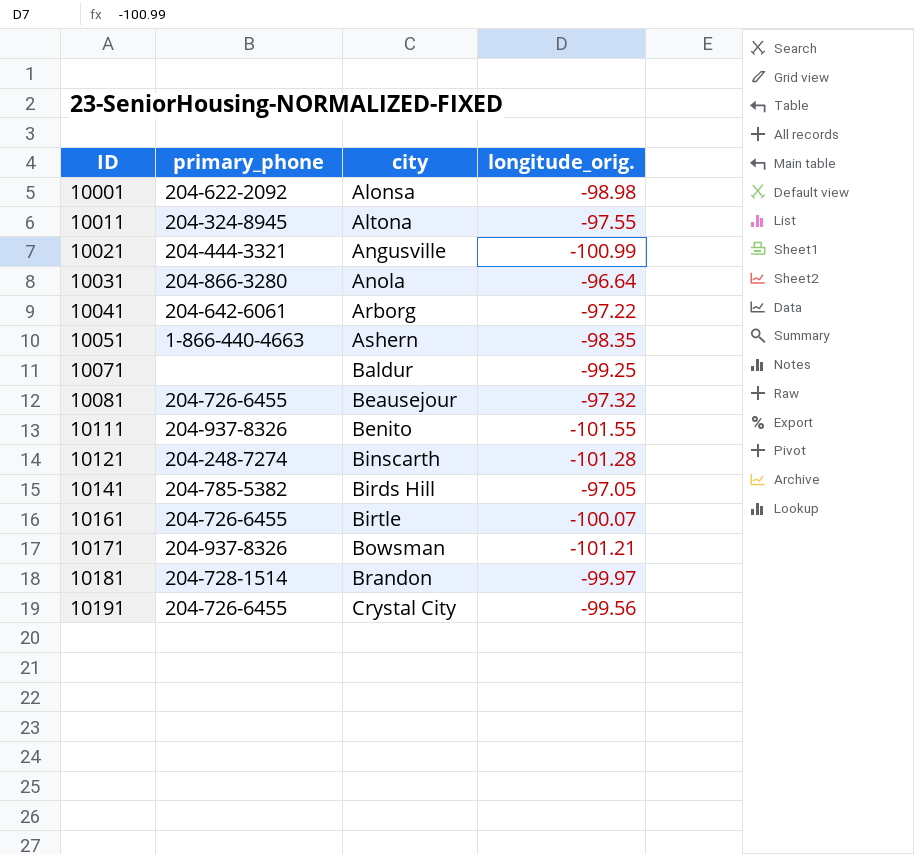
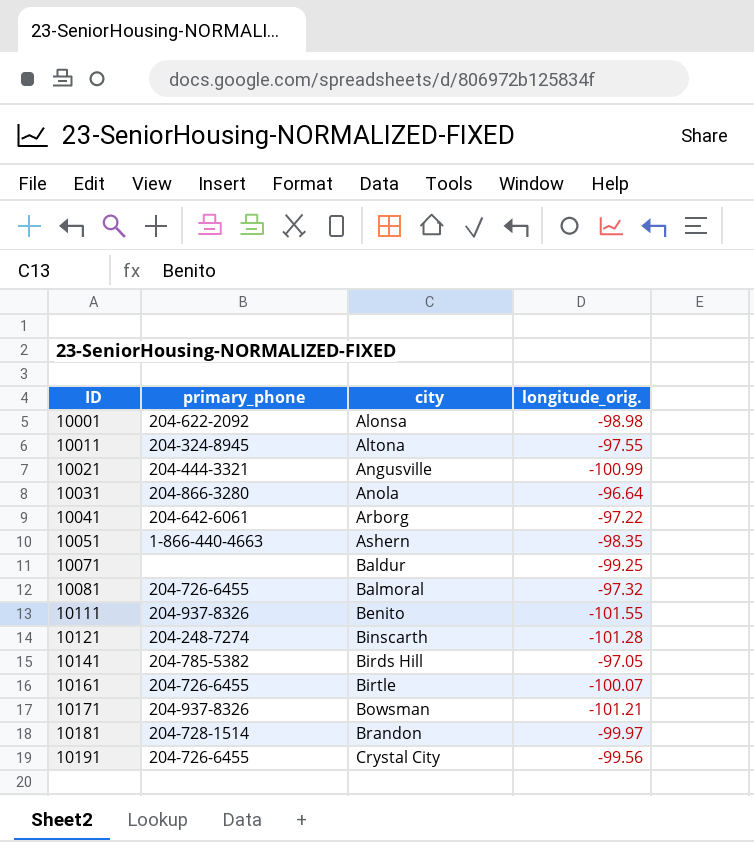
10081 | city: Beausejour -> Balmoral

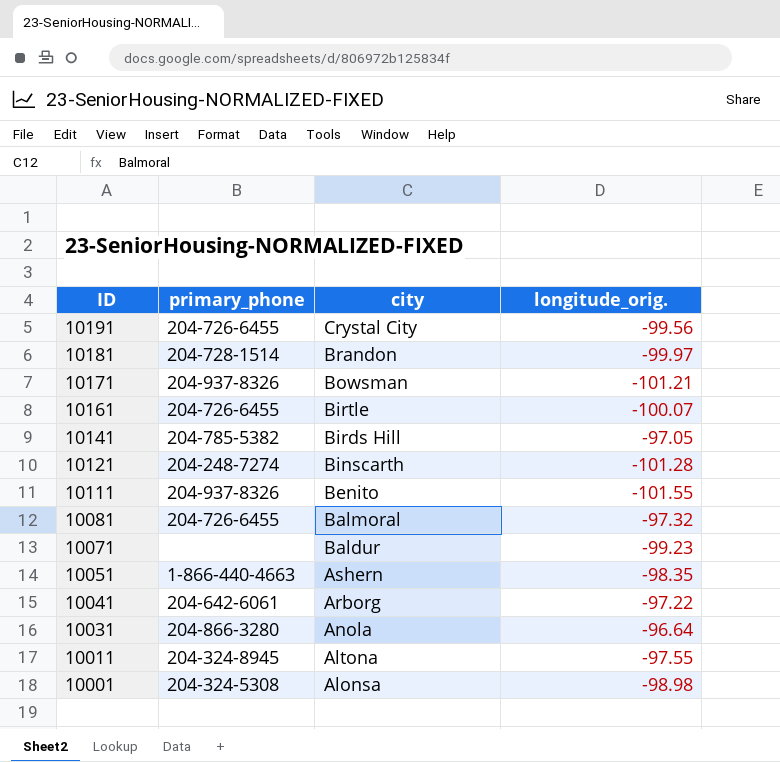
row order: ID ascending -> ID descending
row 10021: 204-444-3321 | Angusville | -100.99 -> none
10071 | longitude_orig.: -99.25 -> -99.23
10001 | primary_phone: 204-622-2092 -> 204-324-5308

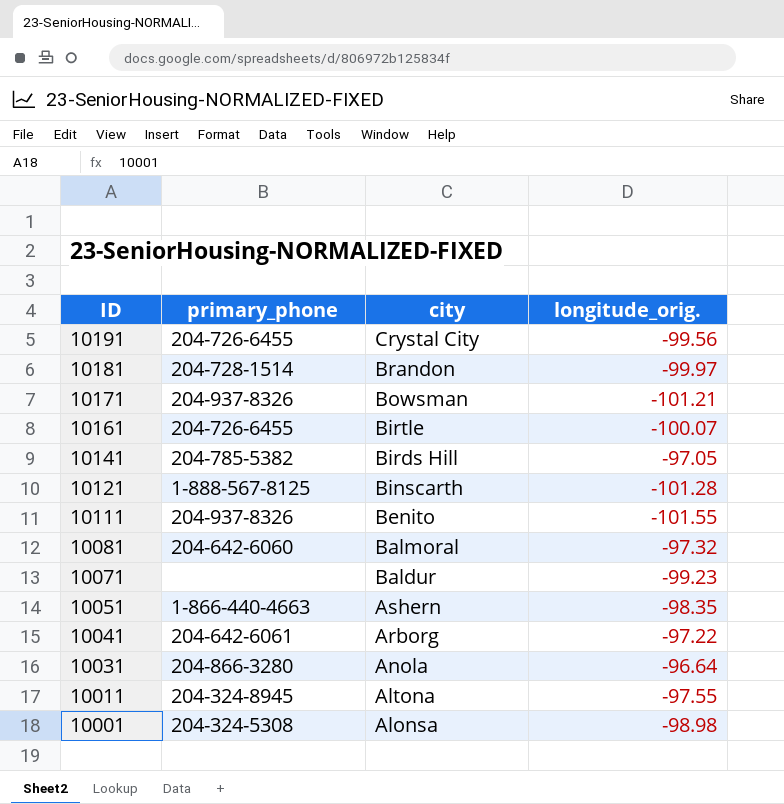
10121 | primary_phone: 204-248-7274 -> 1-888-567-8125
10081 | primary_phone: 204-726-6455 -> 204-642-6060

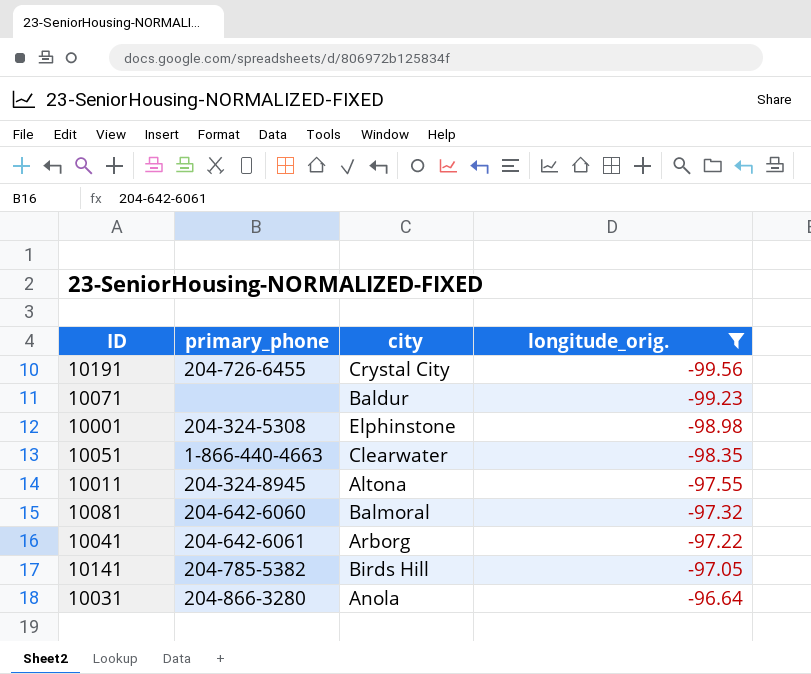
filter: none -> longitude_orig. >= -99.56
row order: ID descending -> longitude_orig. ascending
10001 | city: Alonsa -> Elphinstone
10051 | city: Ashern -> Clearwater

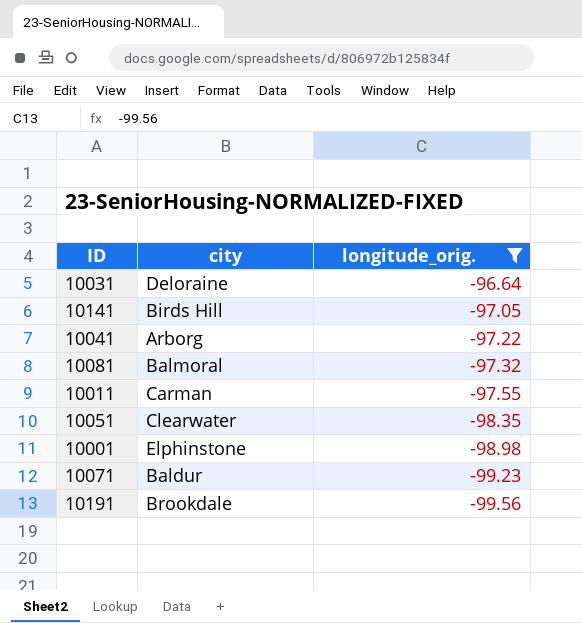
row order: longitude_orig. ascending -> longitude_orig. descending
column primary_phone | position: 2 -> none
10031 | city: Anola -> Deloraine
10011 | city: Altona -> Carman
10191 | city: Crystal City -> Brookdale

